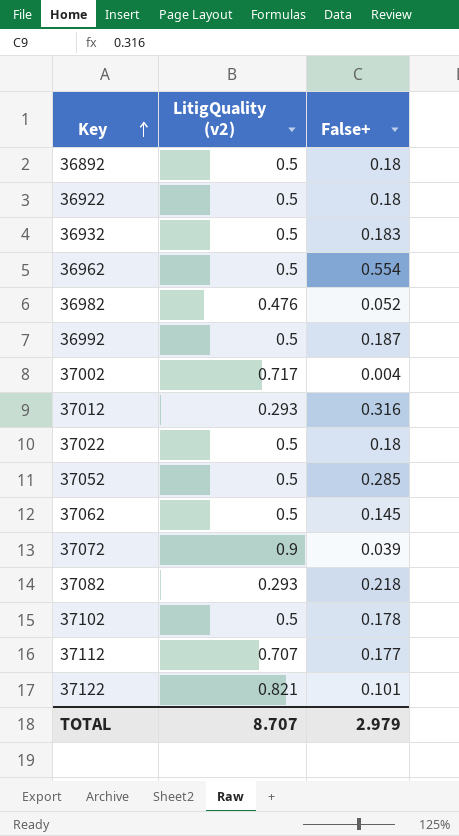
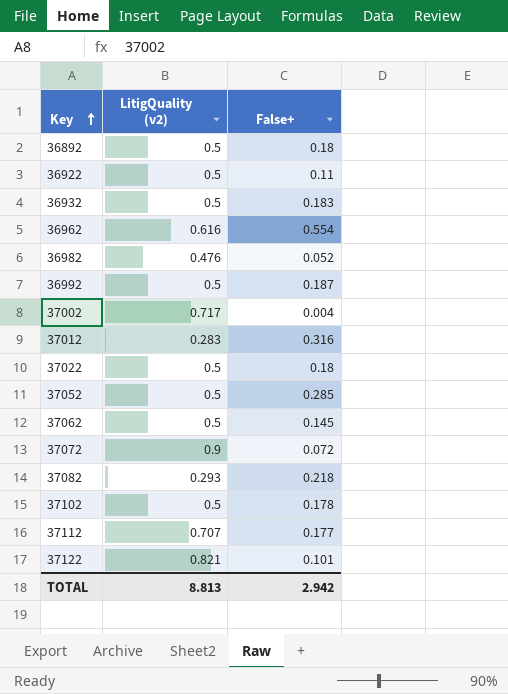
36922 | False+: 0.18 -> 0.11
36962 | LitigQuality (v2): 0.5 -> 0.616
37012 | LitigQuality (v2): 0.293 -> 0.283
37072 | False+: 0.039 -> 0.072
TOTAL | LitigQuality (v2): 8.707 -> 8.813
TOTAL | False+: 2.979 -> 2.942

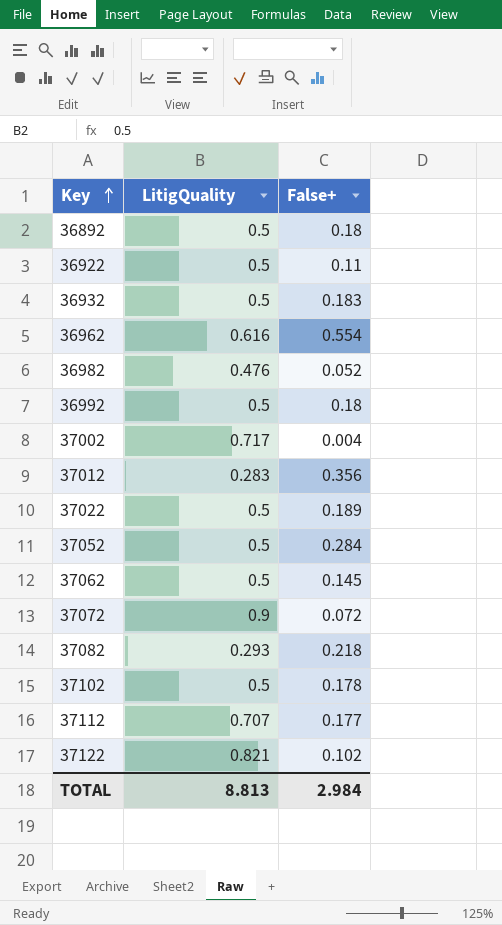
column name: LitigQuality (v2) -> LitigQuality
36992 | False+: 0.187 -> 0.18
37012 | False+: 0.316 -> 0.356
37022 | False+: 0.18 -> 0.189
37052 | False+: 0.285 -> 0.284
37122 | False+: 0.101 -> 0.102
TOTAL | False+: 2.942 -> 2.984

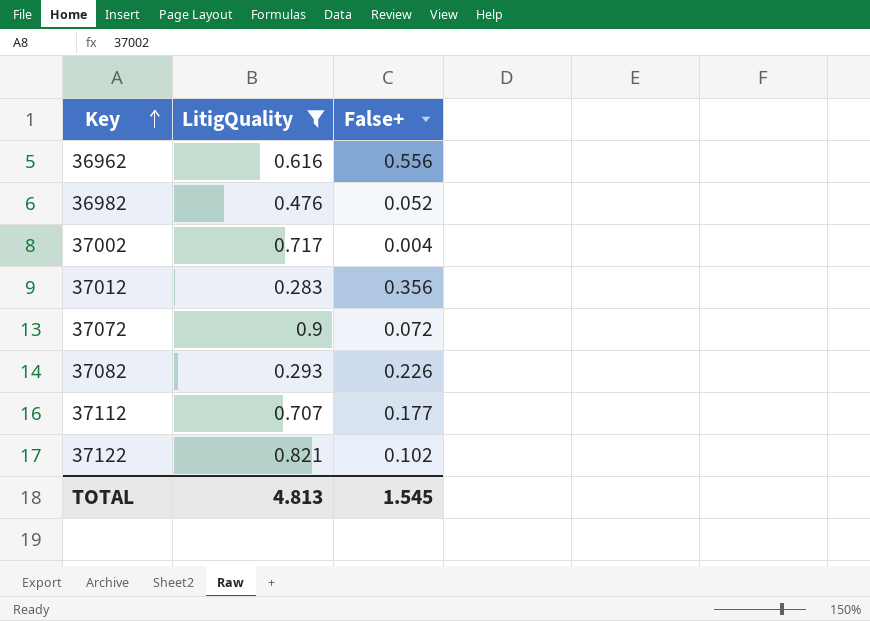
filter: none -> LitigQuality != 0.5
36962 | False+: 0.554 -> 0.556
37082 | False+: 0.218 -> 0.226
TOTAL | LitigQuality: 8.813 -> 4.813
TOTAL | False+: 2.984 -> 1.545

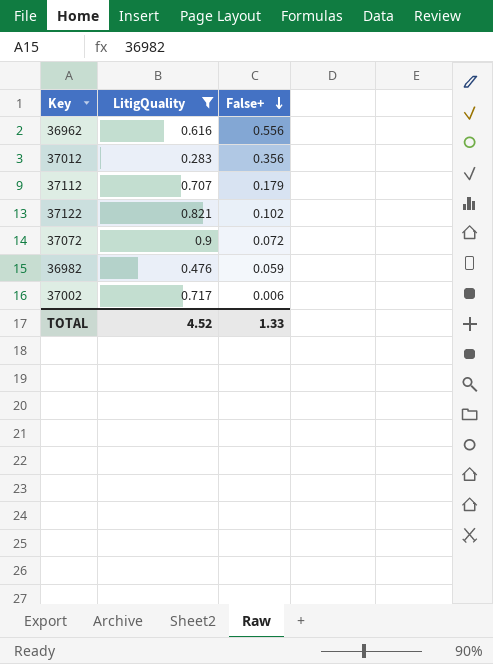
row order: Key ascending -> False+ descending
row 37082: 0.293 | 0.226 -> none
37112 | False+: 0.177 -> 0.179
36982 | False+: 0.052 -> 0.059
37002 | False+: 0.004 -> 0.006
TOTAL | LitigQuality: 4.813 -> 4.52
TOTAL | False+: 1.545 -> 1.33

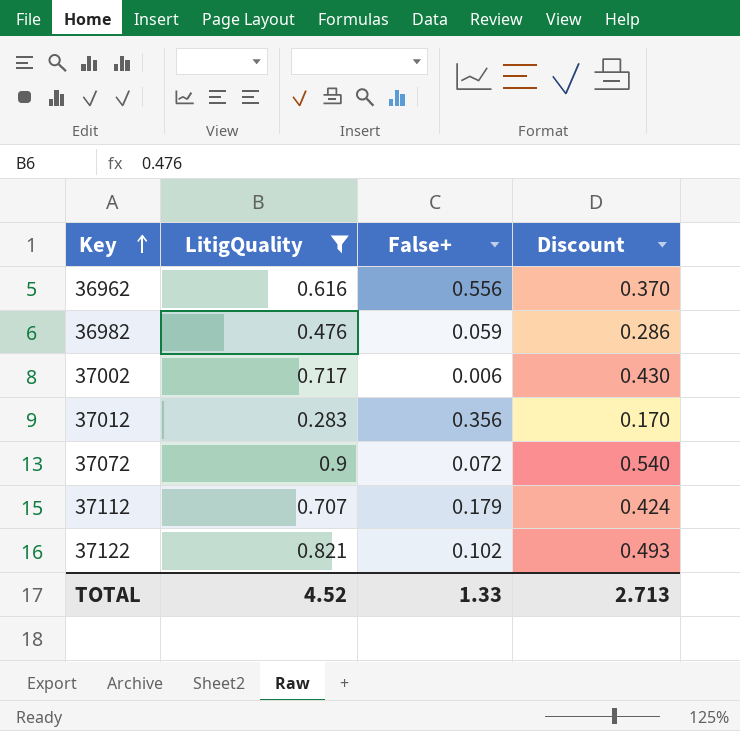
row order: False+ descending -> Key ascending
column Discount | formula: none -> [LitigQuality] * 0.6

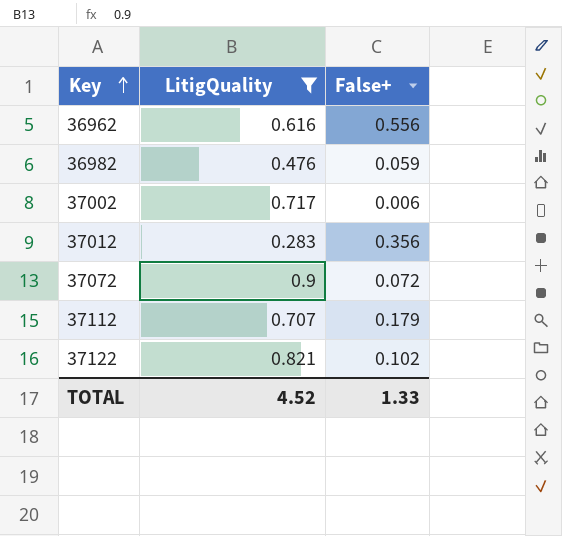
column Discount | formula: [LitigQuality] * 0.6 -> none

